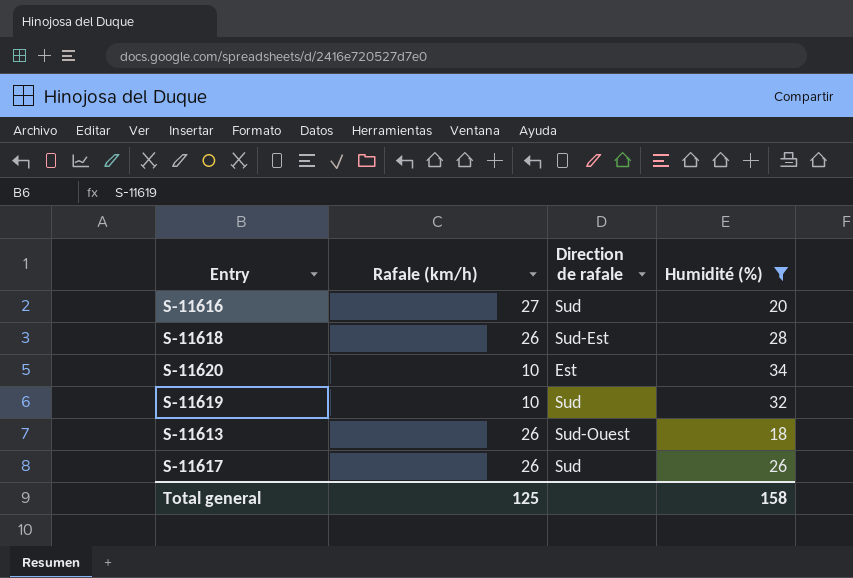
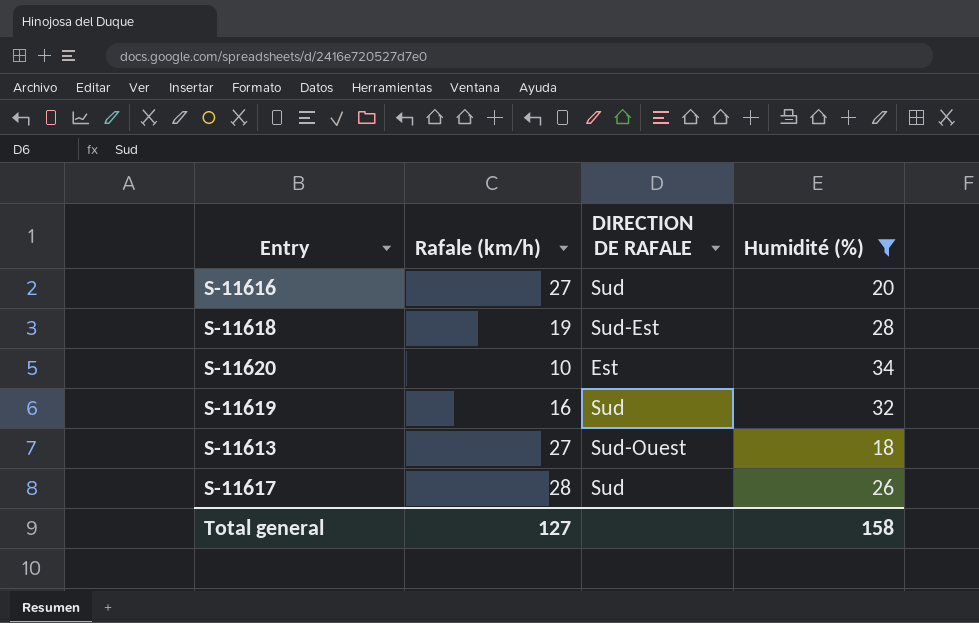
column name: Direction de rafale -> DIRECTION DE RAFALE
S-11618 | Rafale (km/h): 26 -> 19
S-11619 | Rafale (km/h): 10 -> 16
S-11613 | Rafale (km/h): 26 -> 27
S-11617 | Rafale (km/h): 26 -> 28
Total general | Rafale (km/h): 125 -> 127

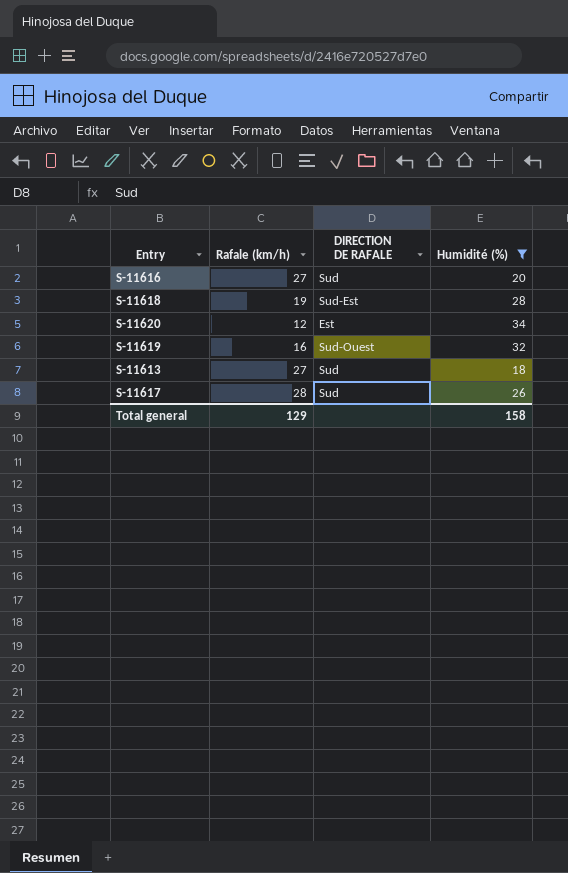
S-11620 | Rafale (km/h): 10 -> 12
S-11619 | DIRECTION DE RAFALE: Sud -> Sud-Ouest
S-11613 | DIRECTION DE RAFALE: Sud-Ouest -> Sud
Total general | Rafale (km/h): 127 -> 129

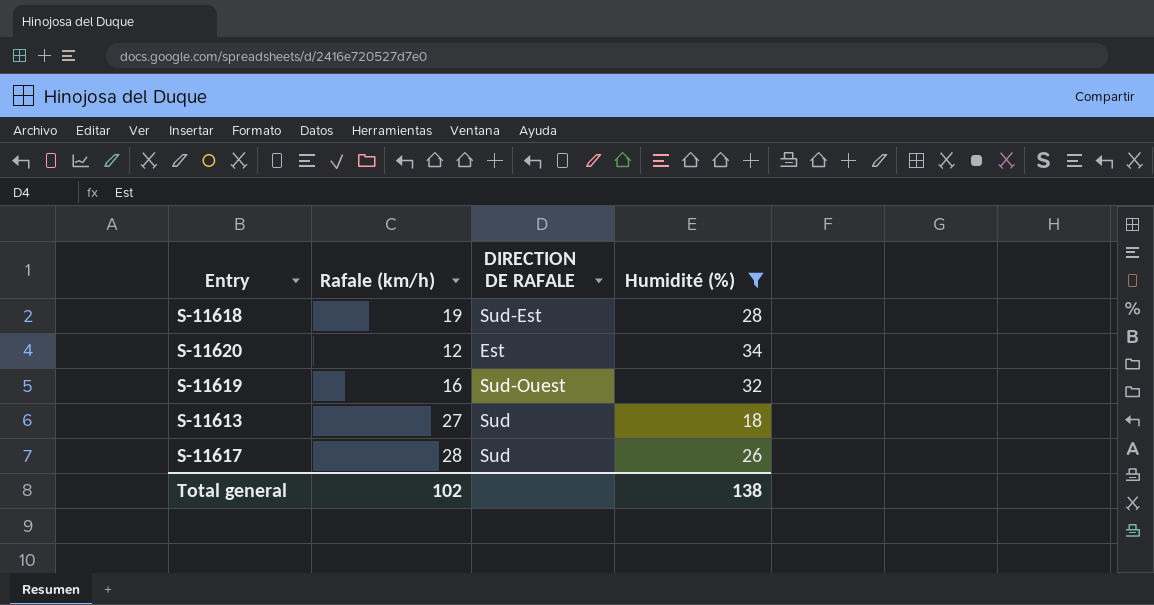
row S-11616: 27 | Sud | 20 -> none
Total general | Rafale (km/h): 129 -> 102
Total general | Humidité (%): 158 -> 138

